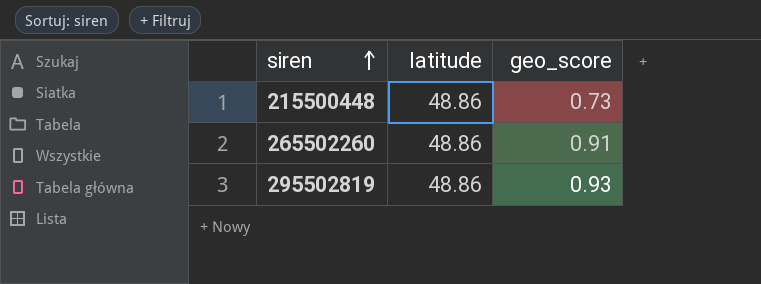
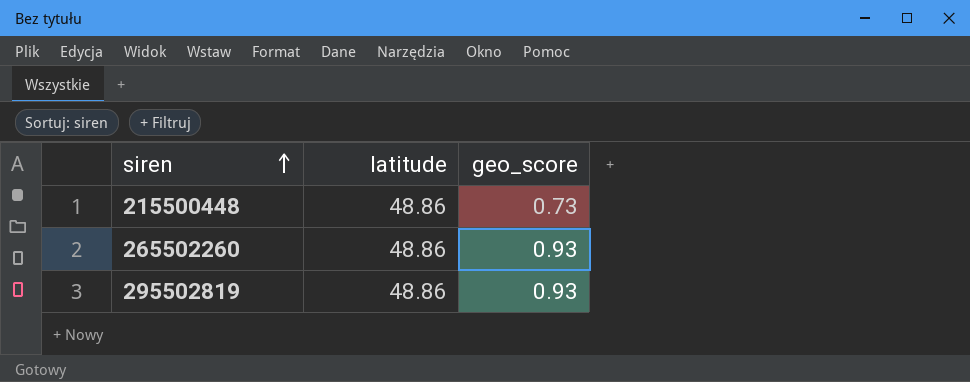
265502260 | geo_score: 0.91 -> 0.93

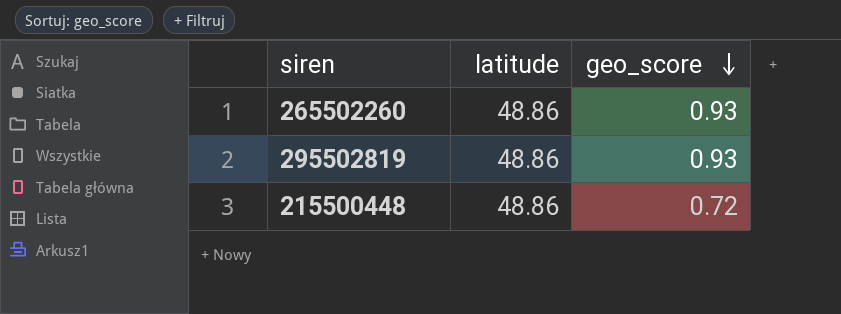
row order: siren ascending -> geo_score descending
215500448 | geo_score: 0.73 -> 0.72

